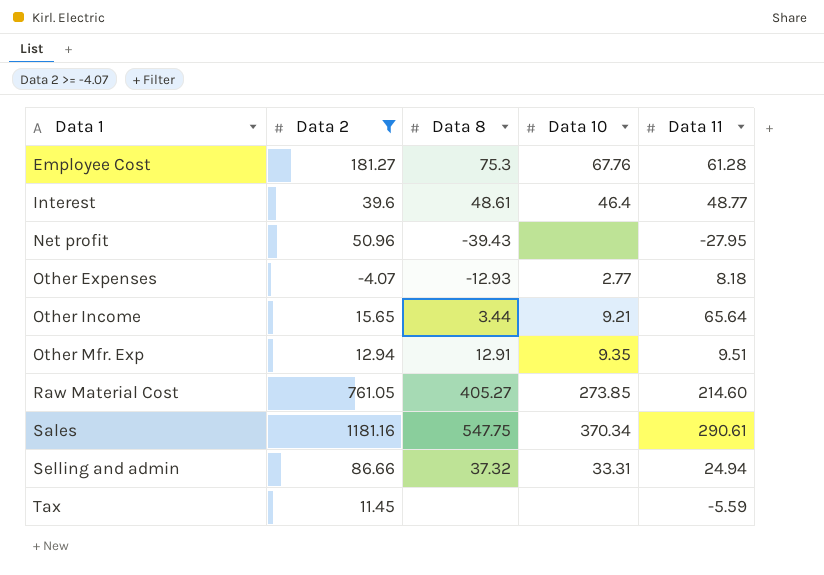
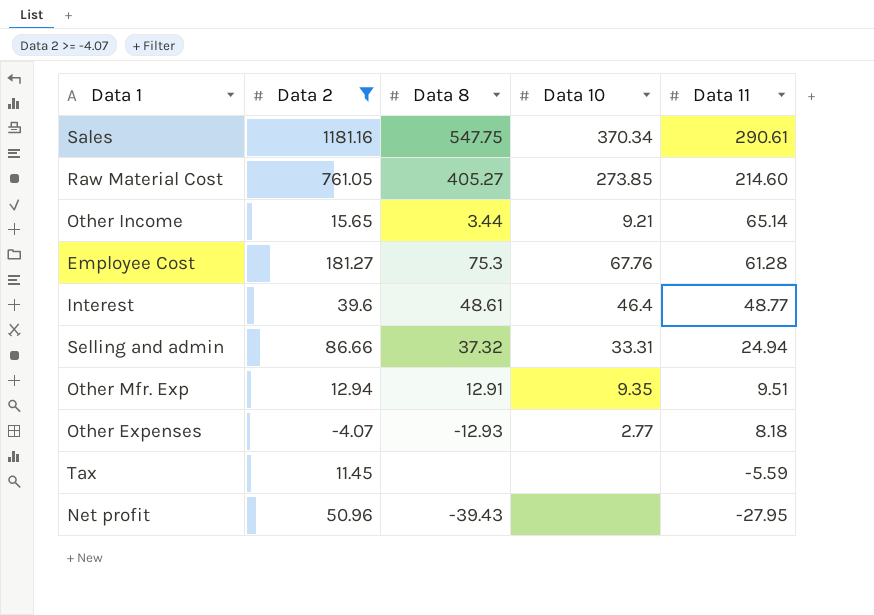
row order: Data 1 ascending -> Data 11 descending
Other Income | Data 11: 65.64 -> 65.14

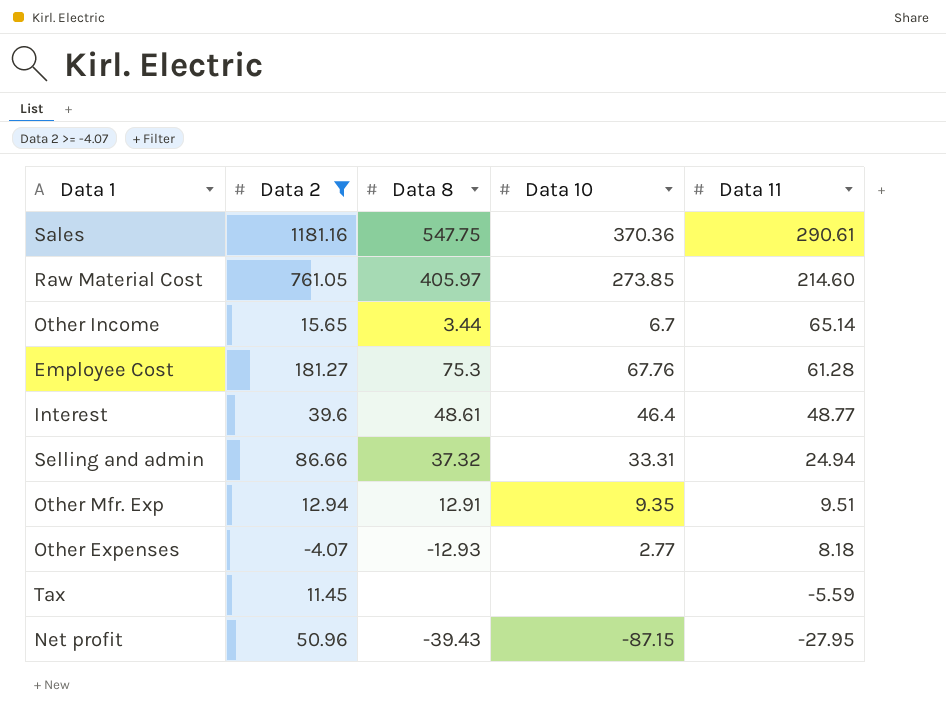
Sales | Data 10: 370.34 -> 370.36
Raw Material Cost | Data 8: 405.27 -> 405.97
Other Income | Data 10: 9.21 -> 6.7
Net profit | Data 10: none -> -87.15

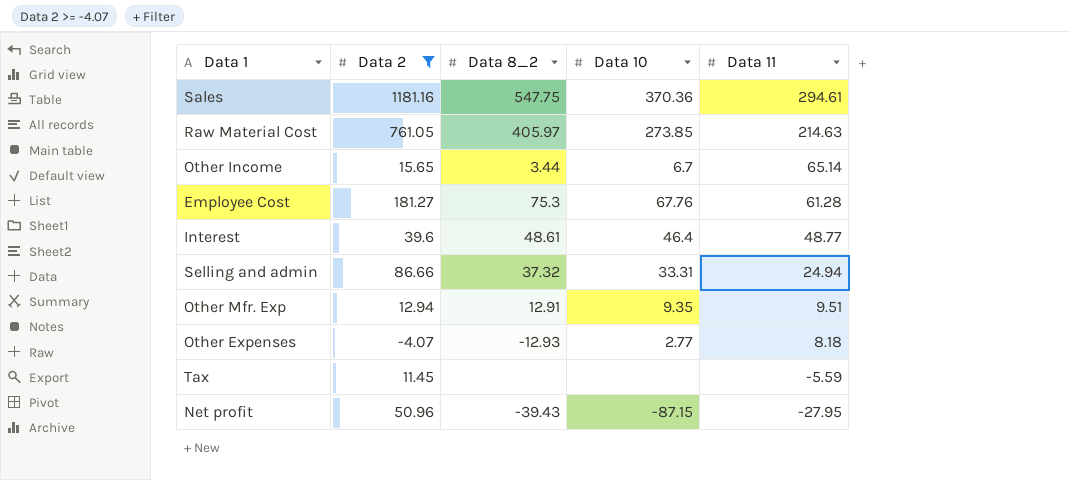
column name: Data 8 -> Data 8_2
Sales | Data 11: 290.61 -> 294.61
Raw Material Cost | Data 11: 214.60 -> 214.63

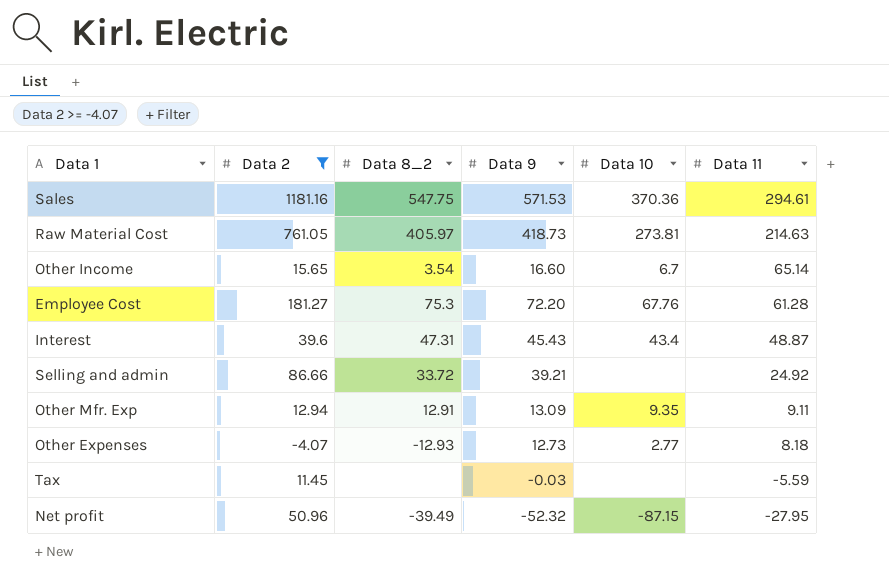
column Data 9 | position: none -> 4
Raw Material Cost | Data 10: 273.85 -> 273.81
Other Income | Data 8_2: 3.44 -> 3.54
Interest | Data 8_2: 48.61 -> 47.31
Interest | Data 10: 46.4 -> 43.4
Interest | Data 11: 48.77 -> 48.87
Selling and admin | Data 8_2: 37.32 -> 33.72
Selling and admin | Data 10: 33.31 -> none
Selling and admin | Data 11: 24.94 -> 24.92
Other Mfr. Exp | Data 11: 9.51 -> 9.11
Net profit | Data 8_2: -39.43 -> -39.49

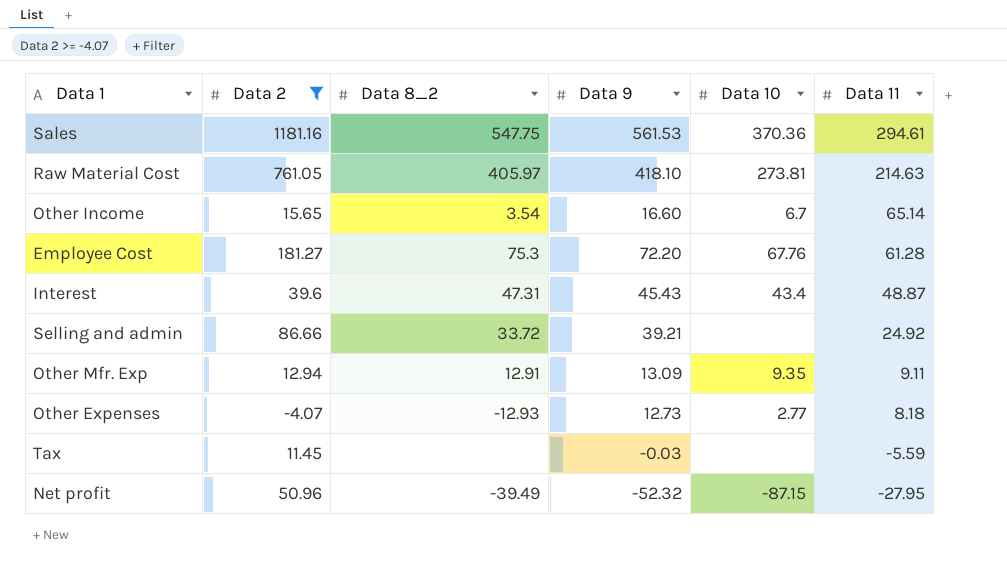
Sales | Data 9: 571.53 -> 561.53
Raw Material Cost | Data 9: 418.73 -> 418.10

